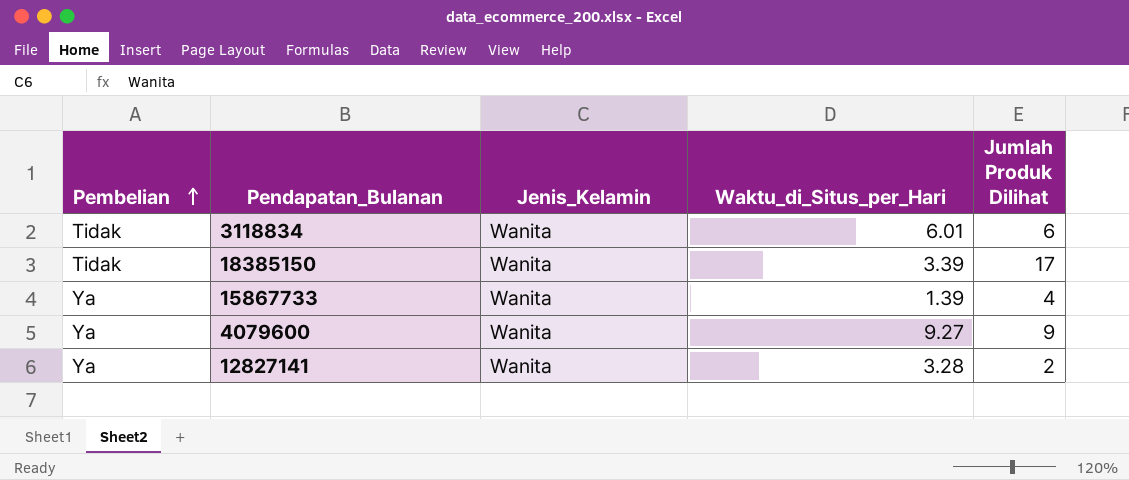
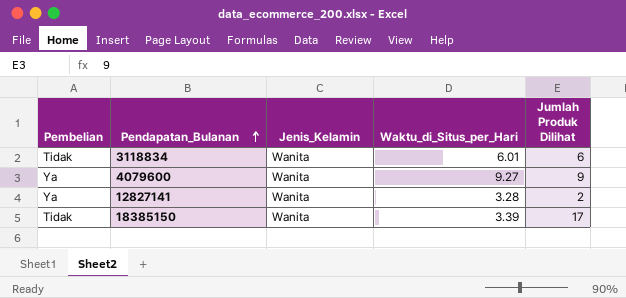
row order: Pembelian ascending -> Pendapatan_Bulanan ascending
row 15867733: Ya | Wanita | 1.39 | 4 -> none

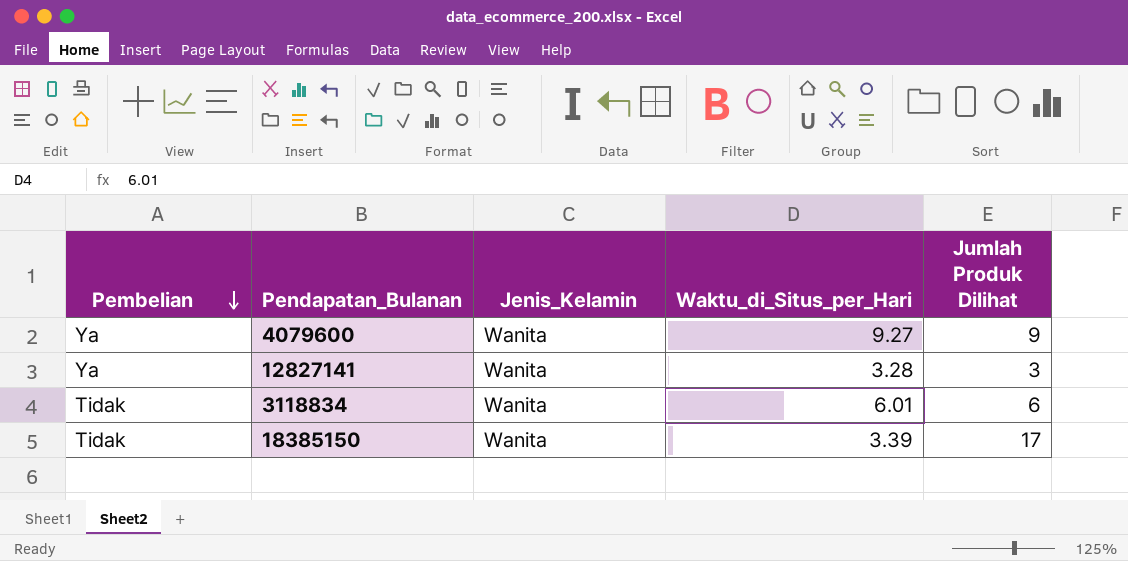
row order: Pendapatan_Bulanan ascending -> Pembelian descending
12827141 | Jumlah Produk Dilihat: 2 -> 3

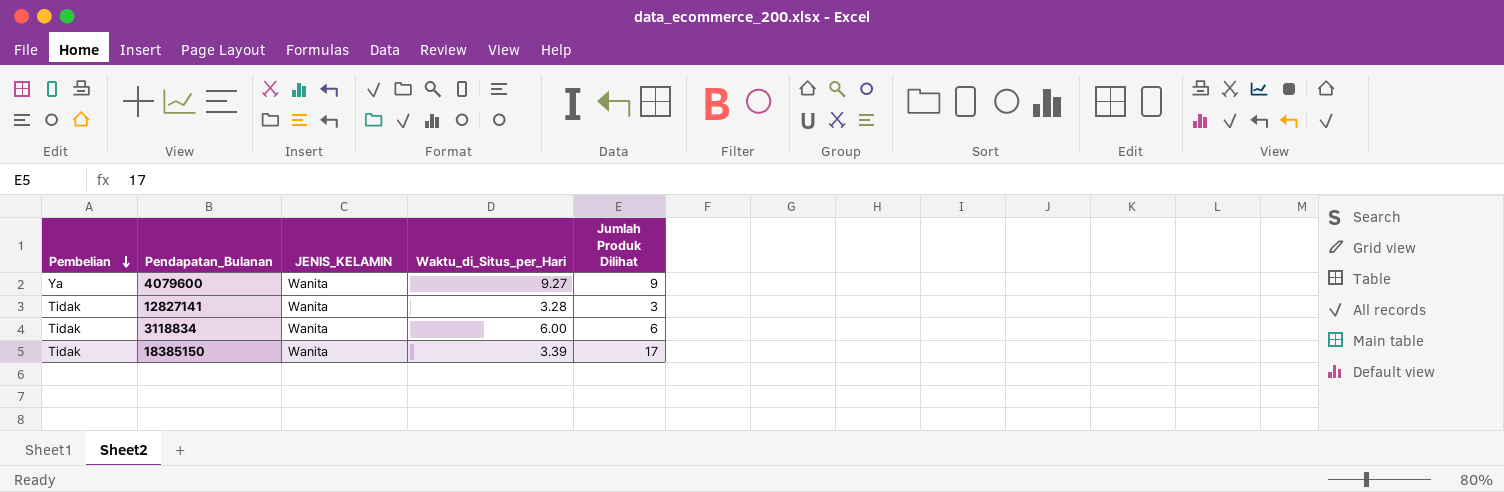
column name: Jenis_Kelamin -> JENIS_KELAMIN
12827141 | Pembelian: Ya -> Tidak
3118834 | Waktu_di_Situs_per_Hari: 6.01 -> 6.00

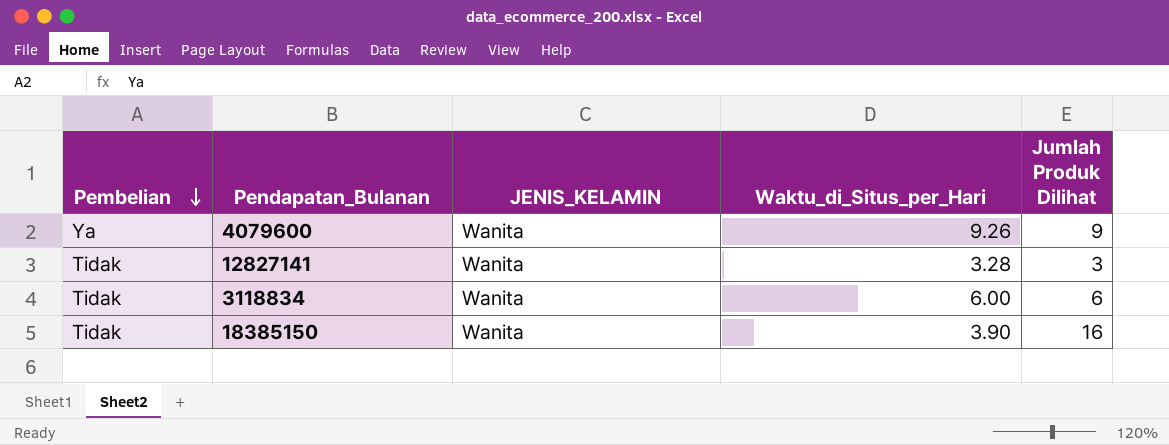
4079600 | Waktu_di_Situs_per_Hari: 9.27 -> 9.26
18385150 | Waktu_di_Situs_per_Hari: 3.39 -> 3.90
18385150 | Jumlah Produk Dilihat: 17 -> 16

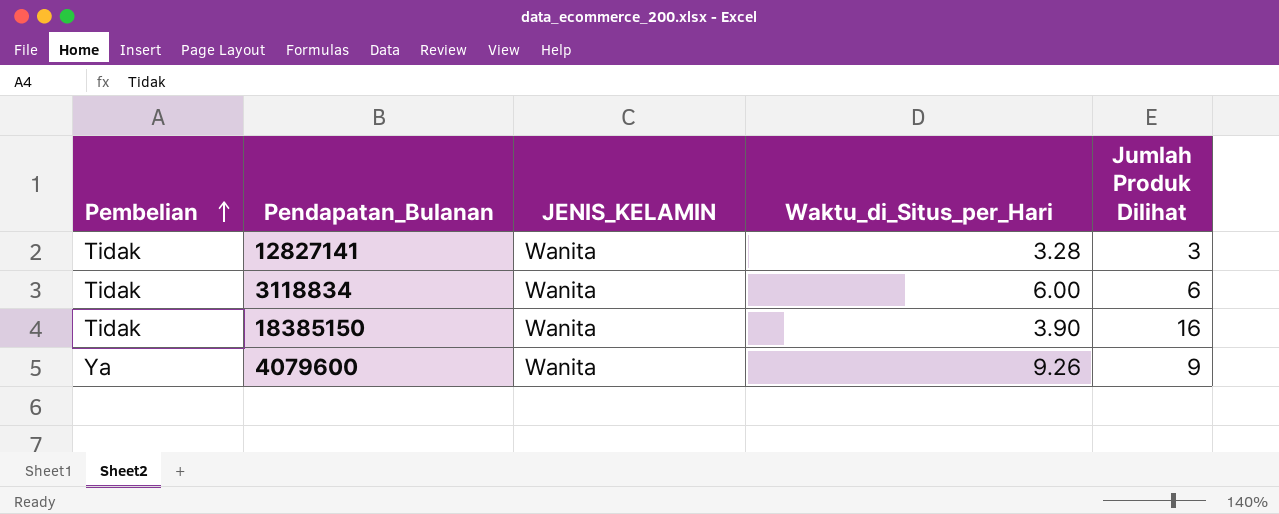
row order: Pembelian descending -> Pembelian ascending

